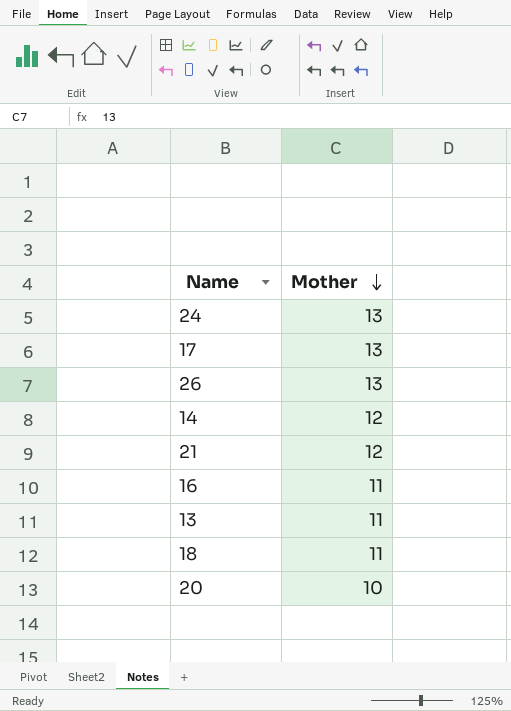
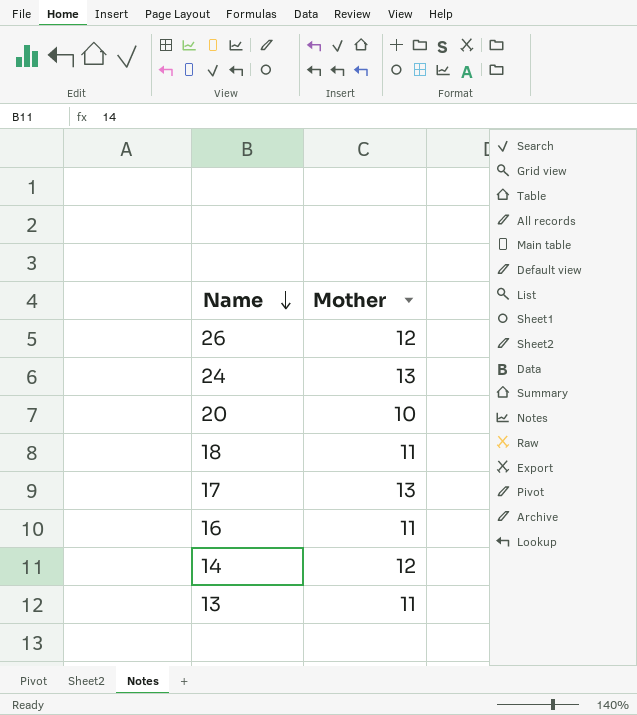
row order: Mother descending -> Name descending
row 21: 12 -> none
26 | Mother: 13 -> 12

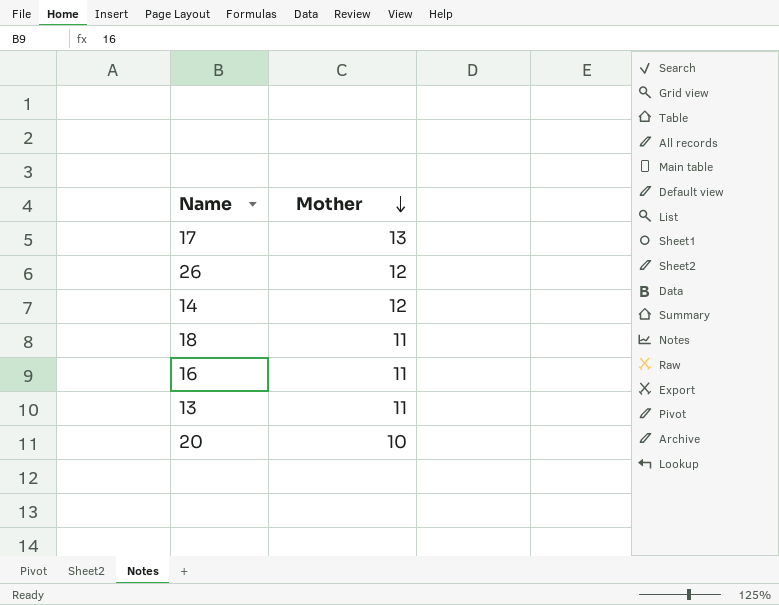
row order: Name descending -> Mother descending
row 24: 13 -> none

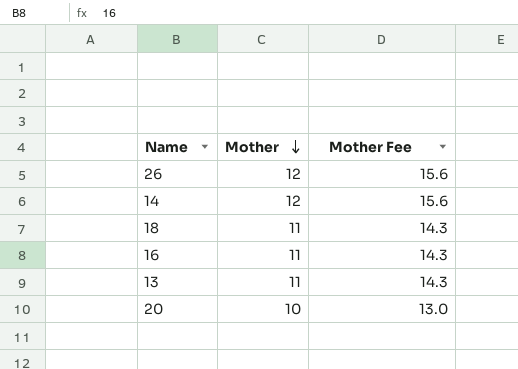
column Mother Fee | formula: none -> [Mother] * 1.3
row 17: 13 -> none

